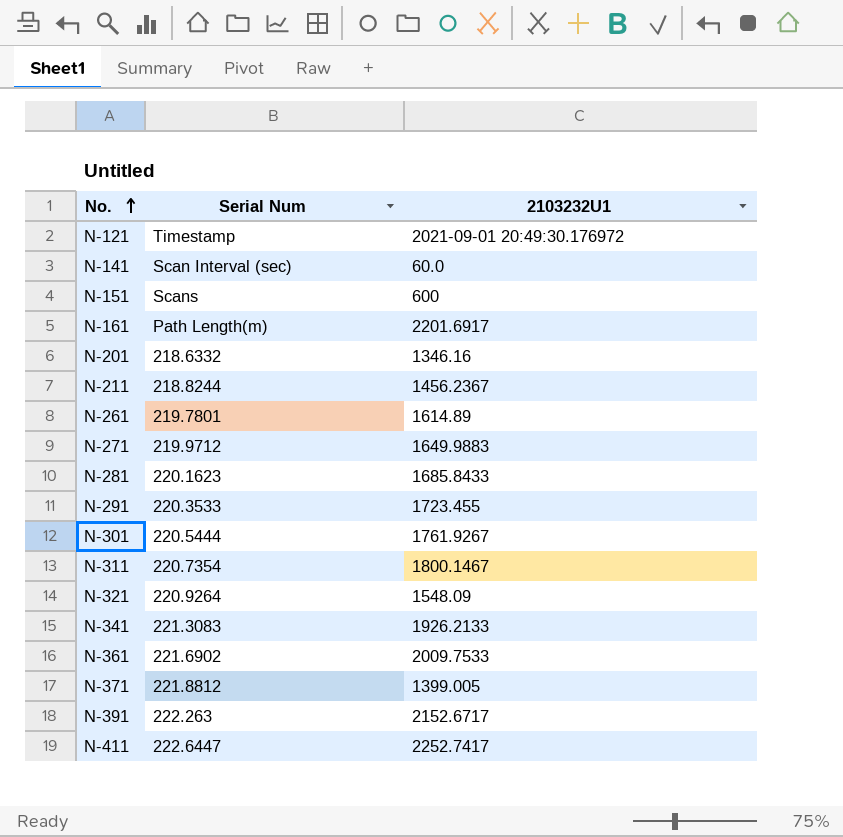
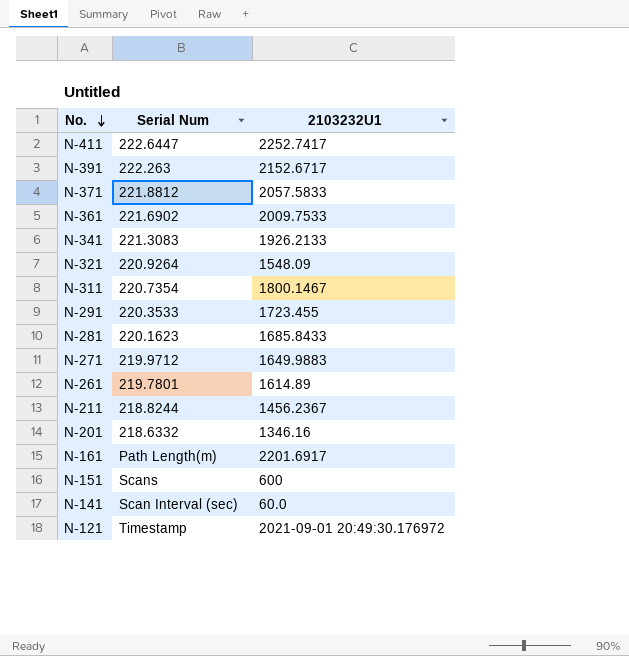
row order: No. ascending -> No. descending
row N-301: 220.5444 | 1761.9267 -> none
N-371 | 2103232U1: 1399.005 -> 2057.5833

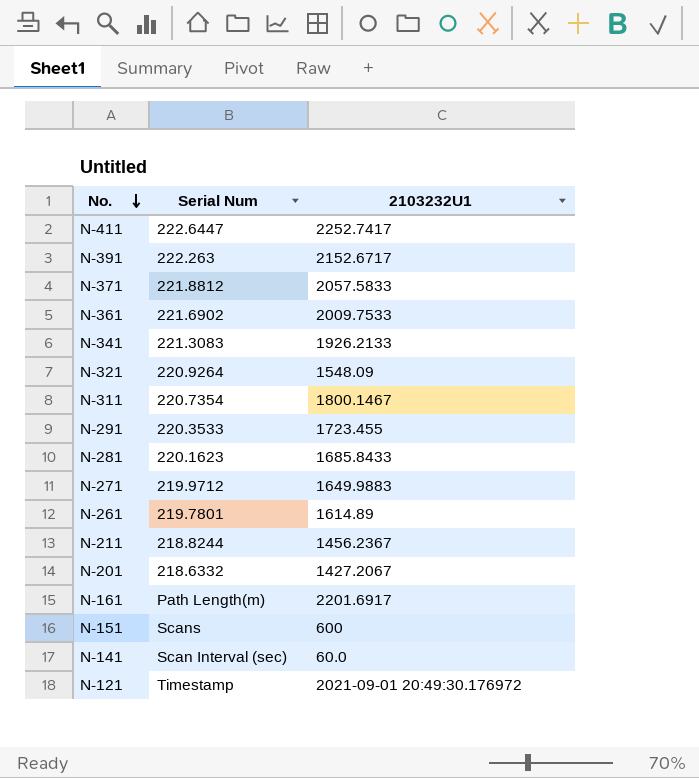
N-201 | 2103232U1: 1346.16 -> 1427.2067

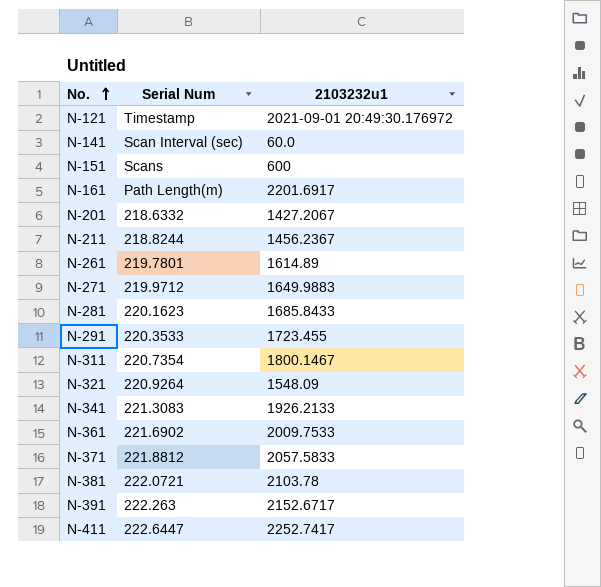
row order: No. descending -> No. ascending
column name: 2103232U1 -> 2103232u1
row N-381: none -> 222.0721 | 2103.78

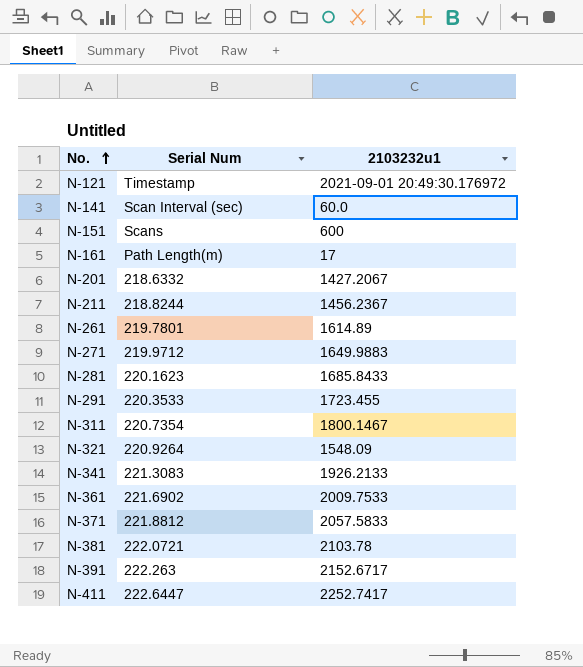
N-161 | 2103232u1: 2201.6917 -> 17

